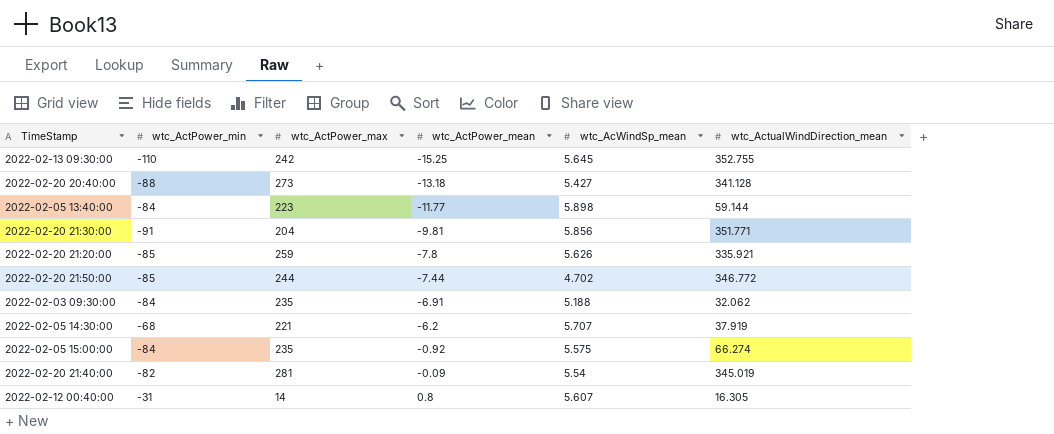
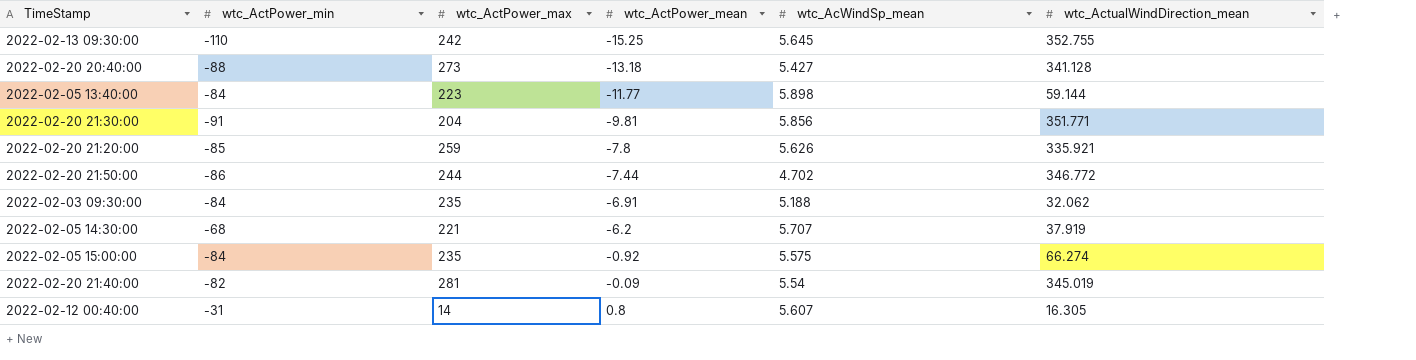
2022-02-20 21:50:00 | wtc_ActPower_min: -85 -> -86

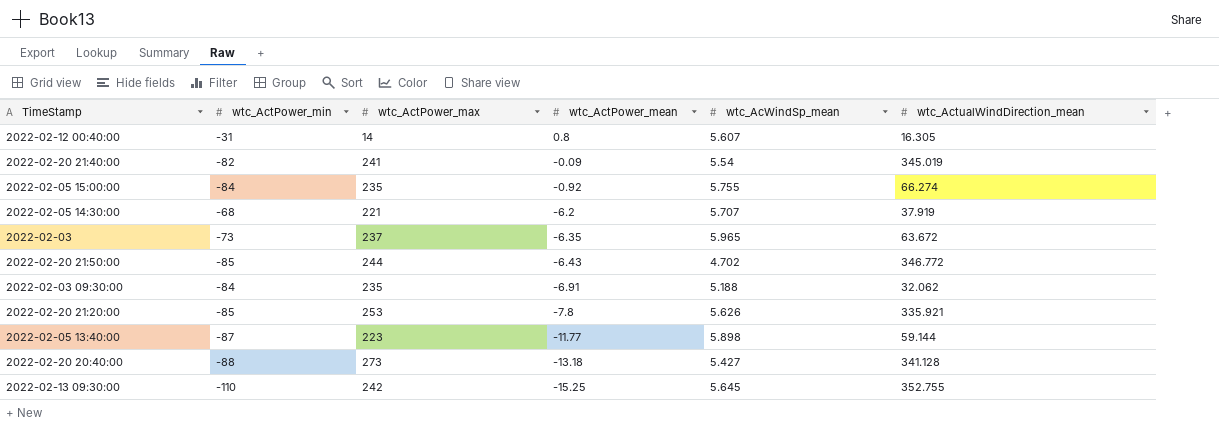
row order: wtc_ActPower_mean ascending -> wtc_ActPower_mean descending
row 2022-02-20 21:30:00: -91 | 204 | -9.81 | 5.856 | 351.771 -> none
2022-02-20 21:40:00 | wtc_ActPower_max: 281 -> 241
2022-02-05 15:00:00 | wtc_AcWindSp_mean: 5.575 -> 5.755
row 2022-02-03: none -> -73 | 237 | -6.35 | 5.965 | 63.672
2022-02-20 21:50:00 | wtc_ActPower_min: -86 -> -85
2022-02-20 21:50:00 | wtc_ActPower_mean: -7.44 -> -6.43
2022-02-20 21:20:00 | wtc_ActPower_max: 259 -> 253
2022-02-05 13:40:00 | wtc_ActPower_min: -84 -> -87

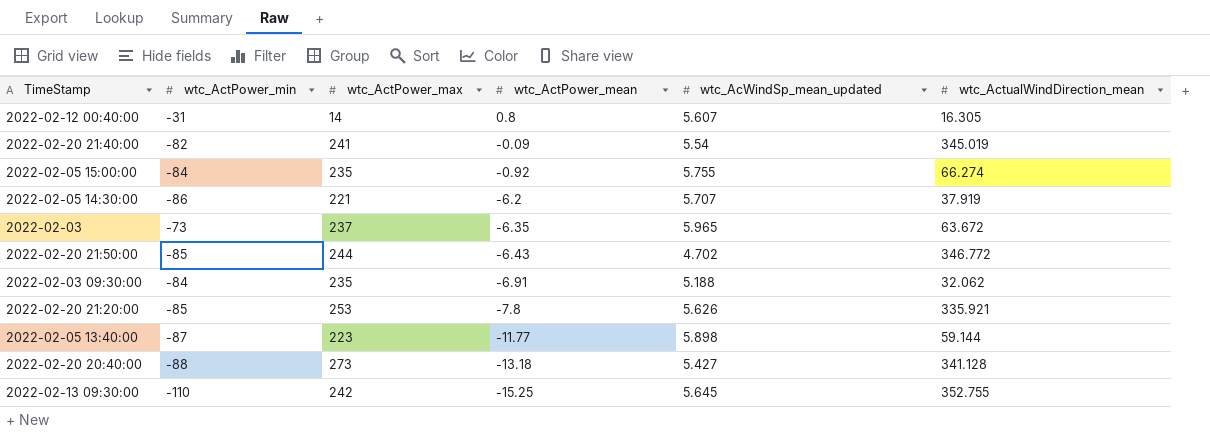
column name: wtc_AcWindSp_mean -> wtc_AcWindSp_mean_updated
2022-02-05 14:30:00 | wtc_ActPower_min: -68 -> -86

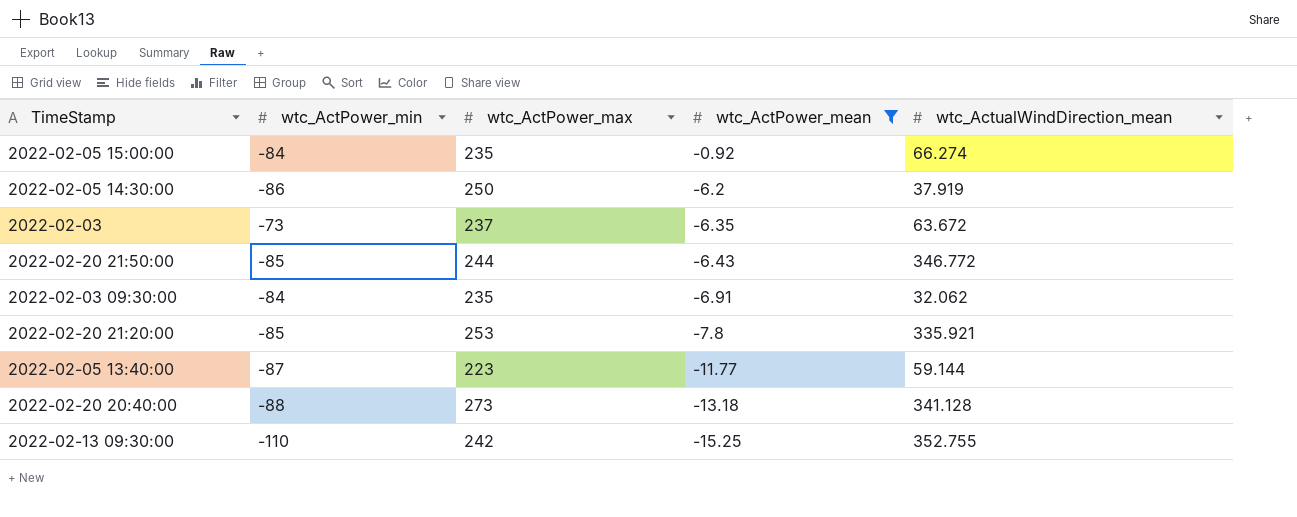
filter: none -> wtc_ActPower_mean <= -0.92
column wtc_AcWindSp_mean_updated | position: 5 -> none
2022-02-05 14:30:00 | wtc_ActPower_max: 221 -> 250

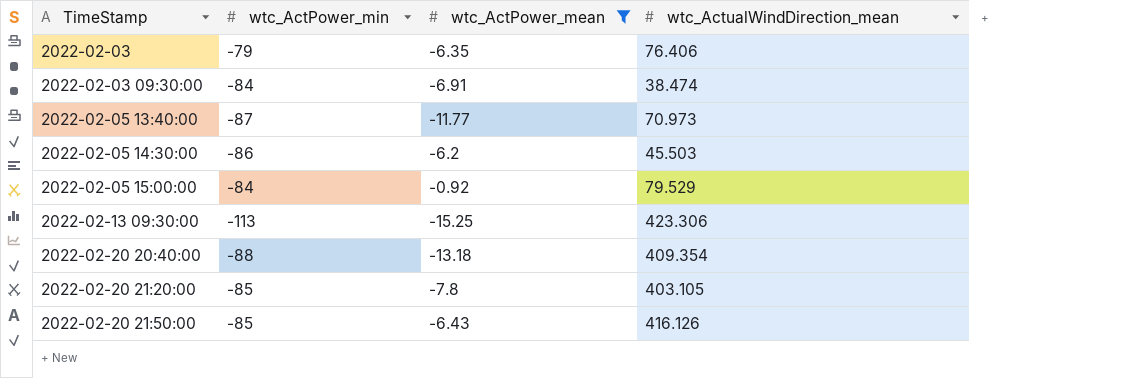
row order: wtc_ActPower_mean descending -> TimeStamp ascending
column wtc_ActPower_max | position: 3 -> none
2022-02-03 | wtc_ActPower_min: -73 -> -79
2022-02-03 | wtc_ActualWindDirection_mean: 63.672 -> 76.406
2022-02-03 09:30:00 | wtc_ActualWindDirection_mean: 32.062 -> 38.474
2022-02-05 13:40:00 | wtc_ActualWindDirection_mean: 59.144 -> 70.973
2022-02-05 14:30:00 | wtc_ActualWindDirection_mean: 37.919 -> 45.503
2022-02-05 15:00:00 | wtc_ActualWindDirection_mean: 66.274 -> 79.529
2022-02-13 09:30:00 | wtc_ActPower_min: -110 -> -113
2022-02-13 09:30:00 | wtc_ActualWindDirection_mean: 352.755 -> 423.306
2022-02-20 20:40:00 | wtc_ActualWindDirection_mean: 341.128 -> 409.354
2022-02-20 21:20:00 | wtc_ActualWindDirection_mean: 335.921 -> 403.105
2022-02-20 21:50:00 | wtc_ActualWindDirection_mean: 346.772 -> 416.126

